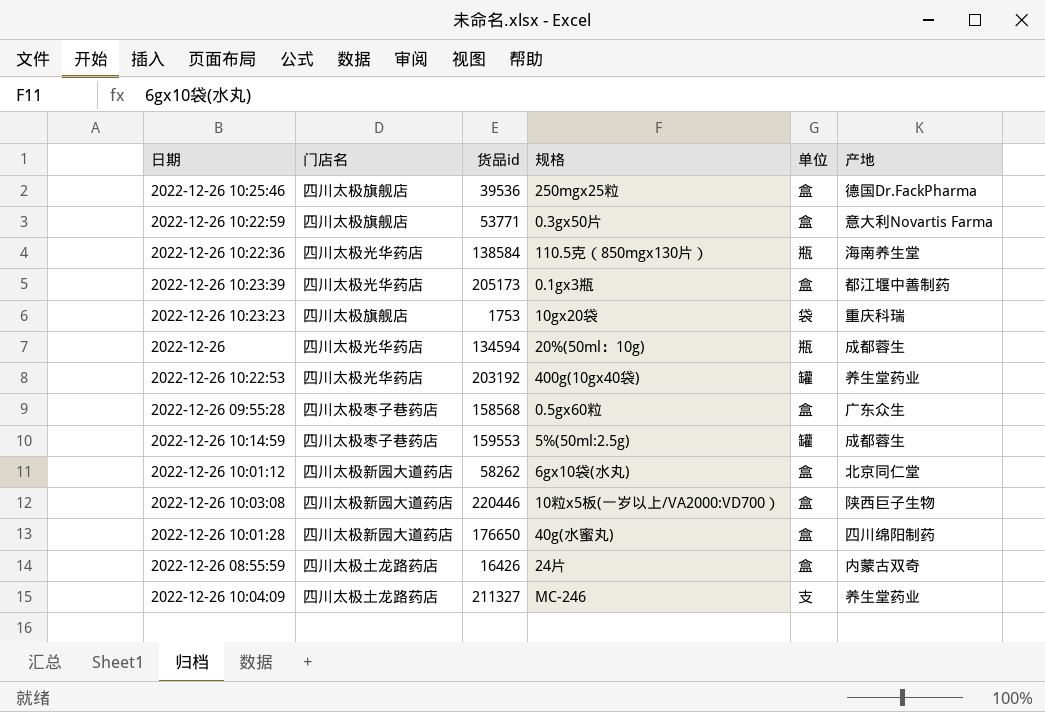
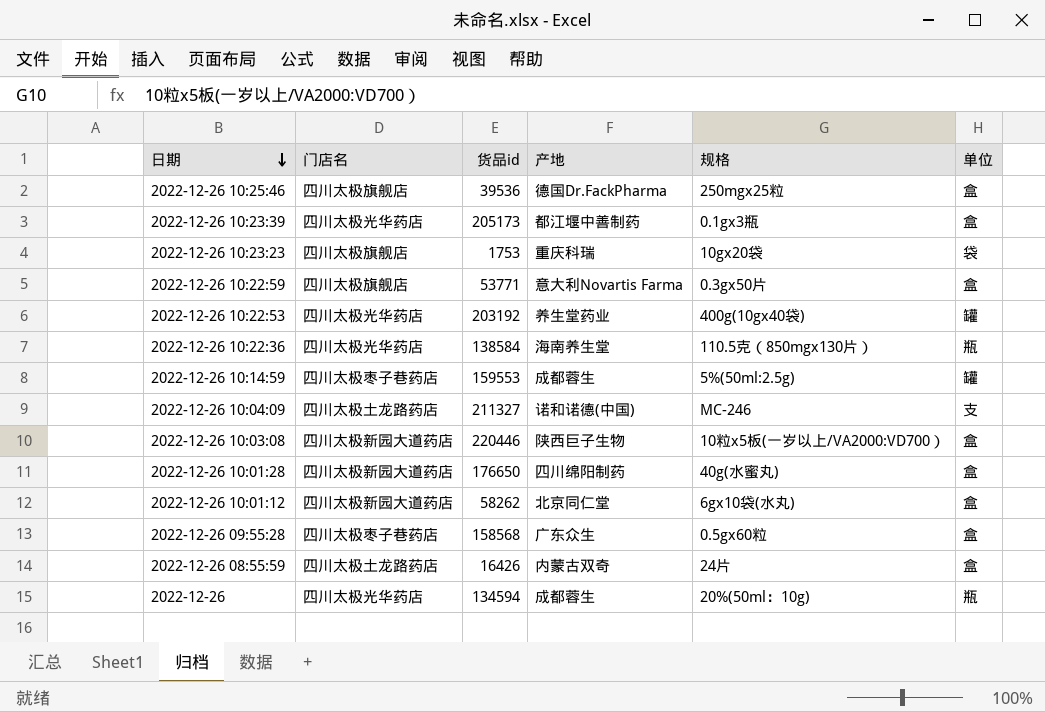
row order: none -> 日期 descending
column 产地 | position: 6 -> 4
2022-12-26 10:04:09 | 产地: 养生堂药业 -> 诺和诺德(中国)

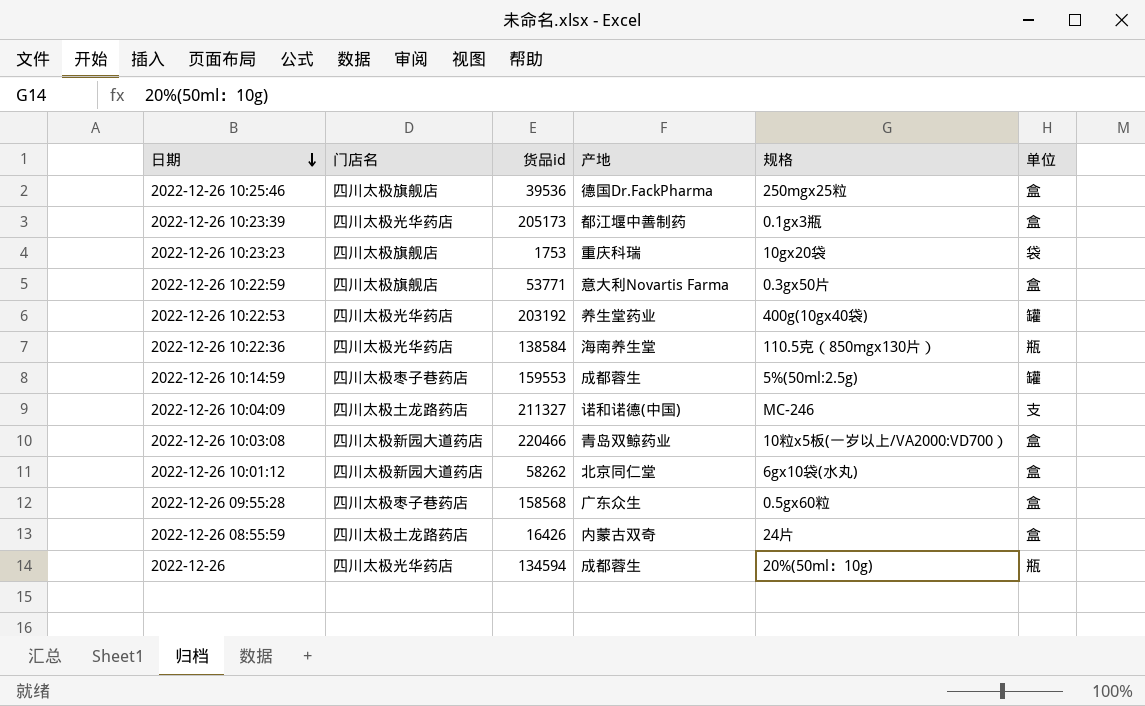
row 2022-12-26 10:01:28: 四川太极新园大道药店 | 176650 | 四川绵阳制药 | 40g(水蜜丸) | 盒 -> none
2022-12-26 10:03:08 | 货品id: 220446 -> 220466
2022-12-26 10:03:08 | 产地: 陕西巨子生物 -> 青岛双鲸药业

